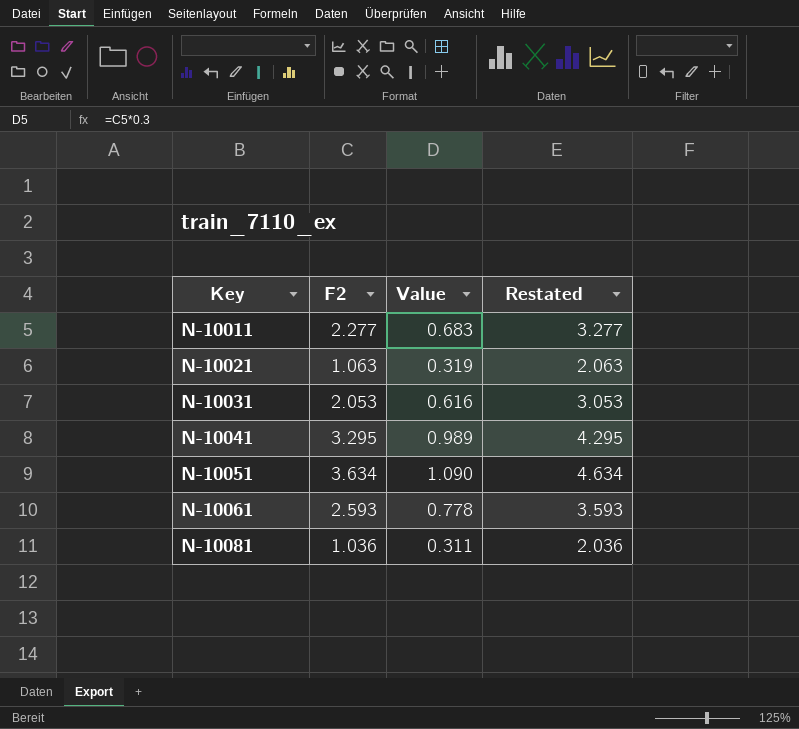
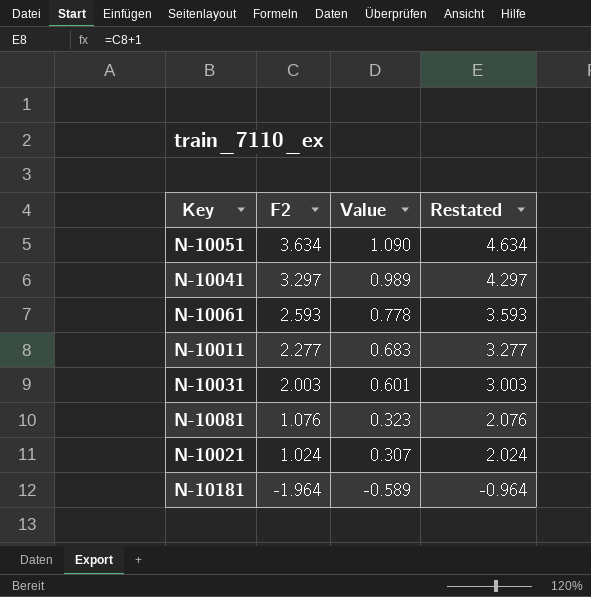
row order: Key ascending -> F2 descending
N-10041 | F2: 3.295 -> 3.297
N-10041 | Restated: 4.295 -> 4.297
N-10031 | F2: 2.053 -> 2.003
N-10031 | Value: 0.616 -> 0.601
N-10031 | Restated: 3.053 -> 3.003
N-10081 | F2: 1.036 -> 1.076
N-10081 | Value: 0.311 -> 0.323
N-10081 | Restated: 2.036 -> 2.076
N-10021 | F2: 1.063 -> 1.024
N-10021 | Value: 0.319 -> 0.307
N-10021 | Restated: 2.063 -> 2.024
row N-10181: none -> -1.964 | -0.589 | -0.964

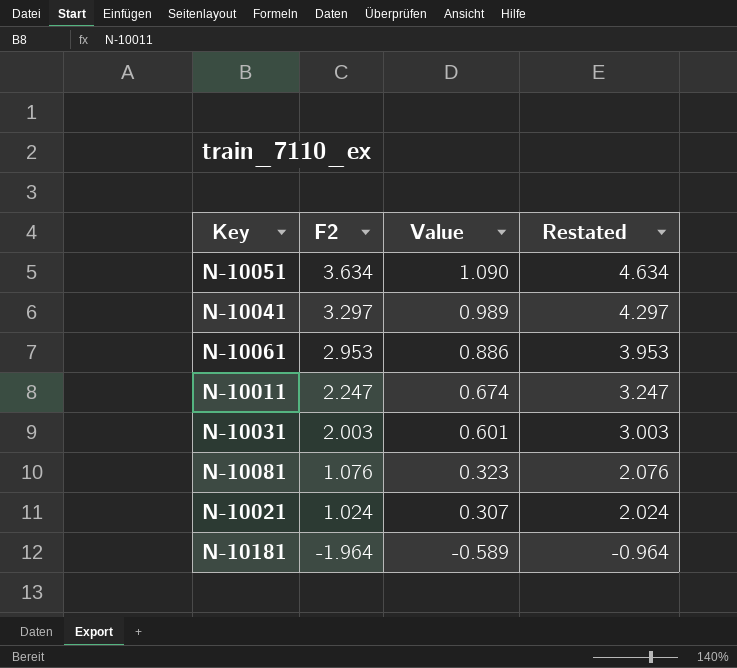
N-10061 | F2: 2.593 -> 2.953
N-10061 | Value: 0.778 -> 0.886
N-10061 | Restated: 3.593 -> 3.953
N-10011 | F2: 2.277 -> 2.247
N-10011 | Value: 0.683 -> 0.674
N-10011 | Restated: 3.277 -> 3.247

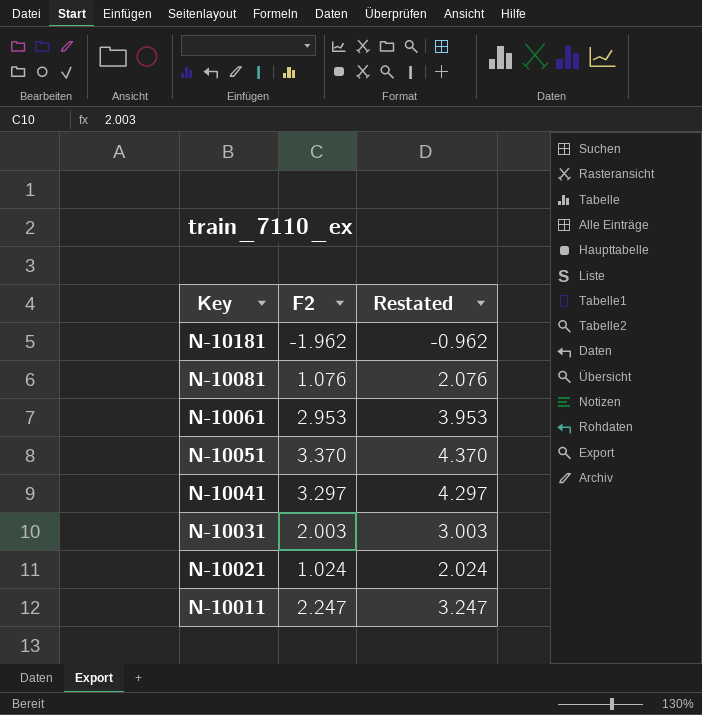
row order: F2 descending -> Key descending
column Value | formula: [F2] * 0.3 -> none
N-10181 | F2: -1.964 -> -1.962
N-10181 | Restated: -0.964 -> -0.962
N-10051 | F2: 3.634 -> 3.370
N-10051 | Restated: 4.634 -> 4.370

